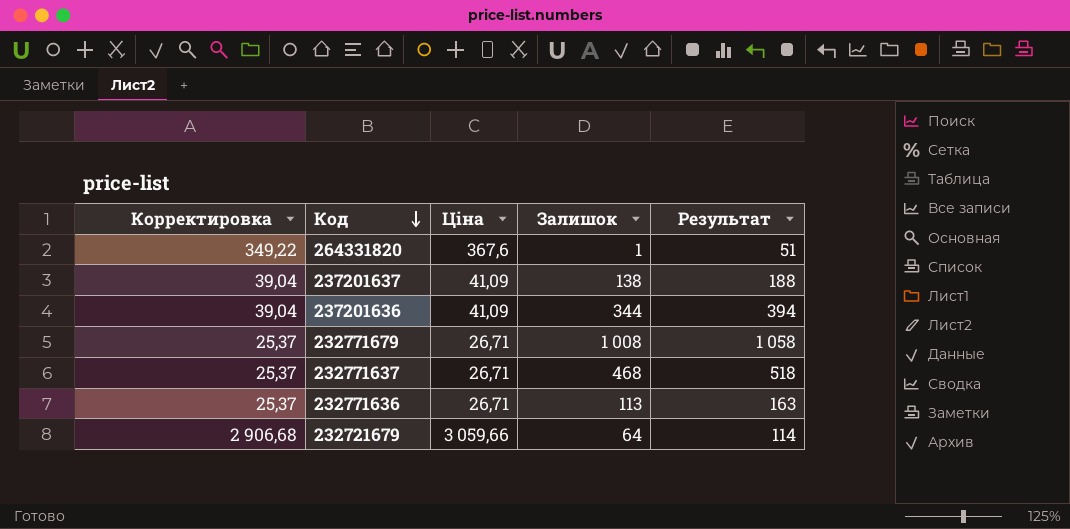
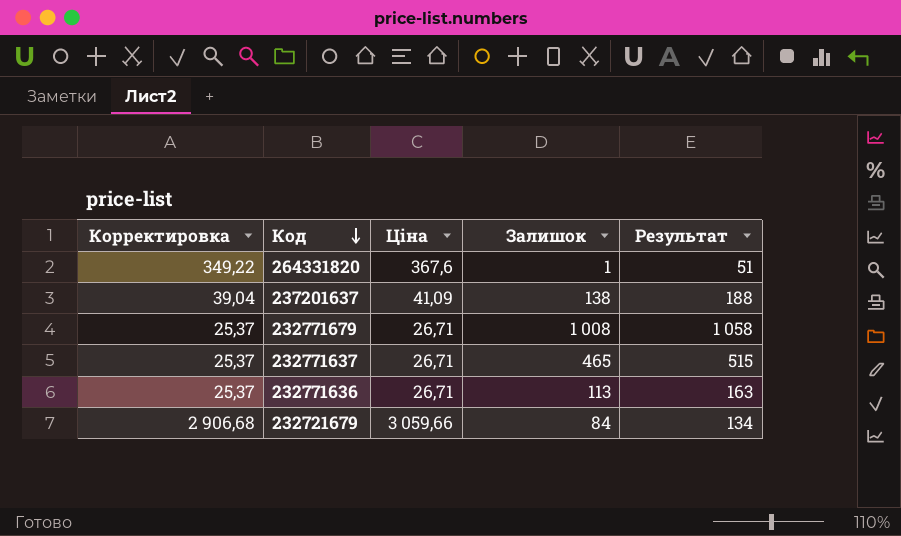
row 237201636: 39,04 | 41,09 | 344 | 394 -> none
232771637 | Залишок: 468 -> 465
232771637 | Результат: 518 -> 515
232721679 | Залишок: 64 -> 84
232721679 | Результат: 114 -> 134

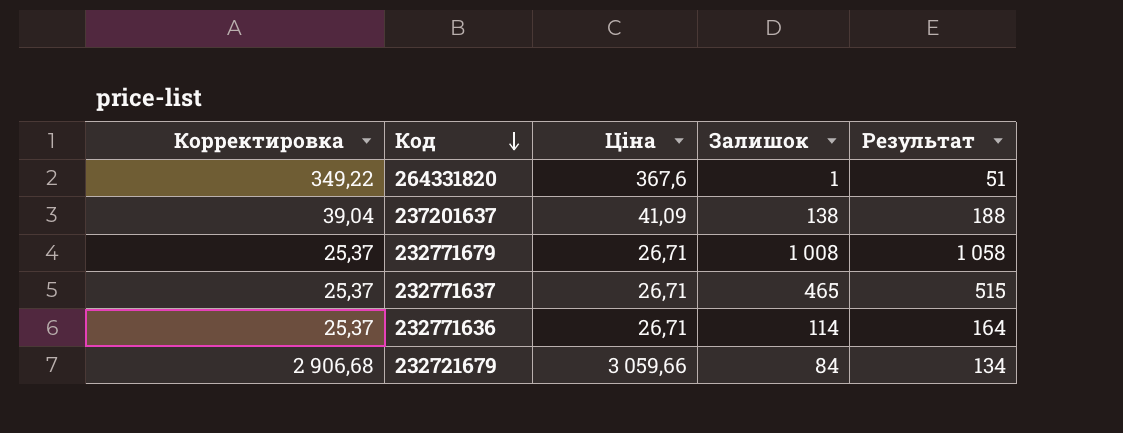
232771636 | Залишок: 113 -> 114
232771636 | Результат: 163 -> 164

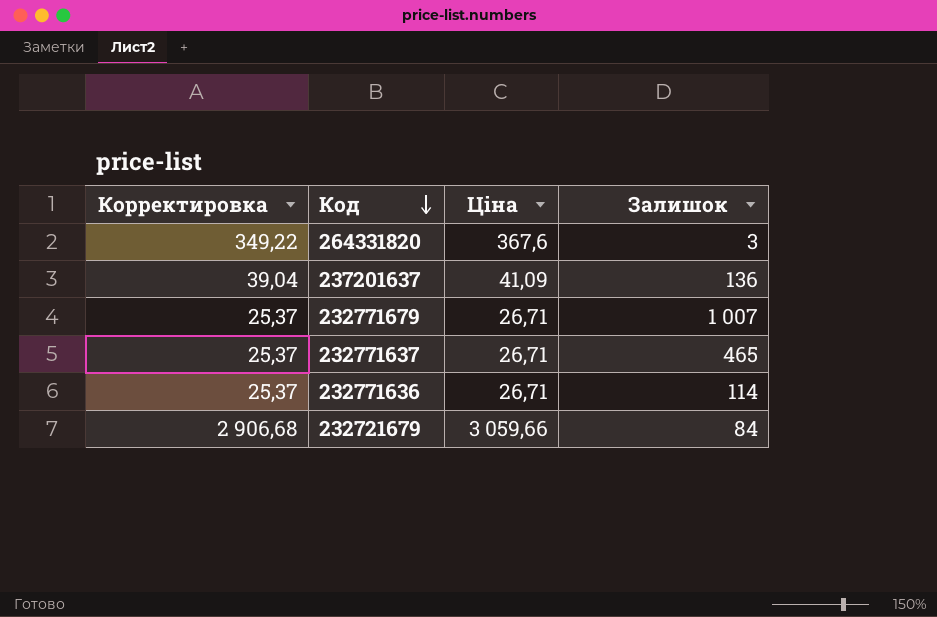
column Результат | formula: [Залишок] + 50 -> none
264331820 | Залишок: 1 -> 3
237201637 | Залишок: 138 -> 136
232771679 | Залишок: 1 008 -> 1 007

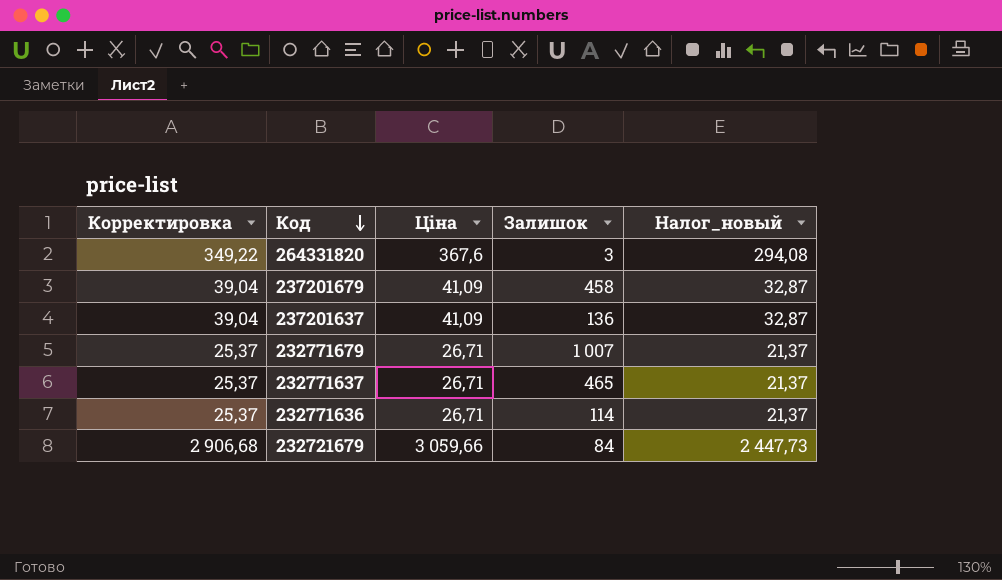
column Налог_новый | formula: none -> [Ціна] * 0,8
row 237201679: none -> 39,04 | 41,09 | 458 | 32,87

